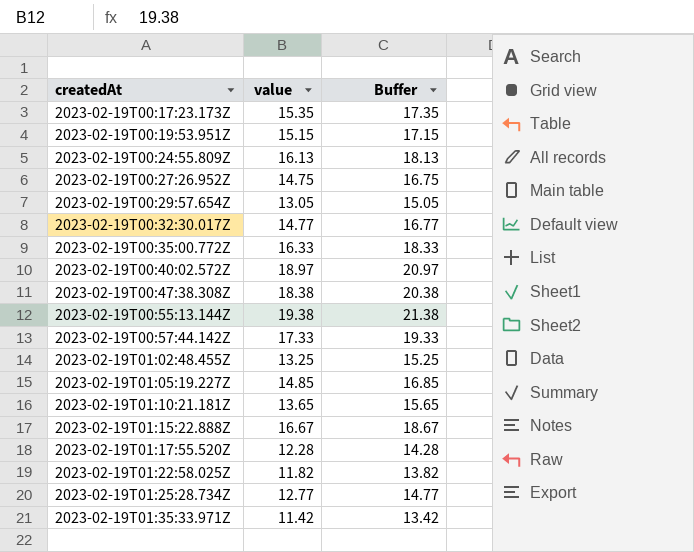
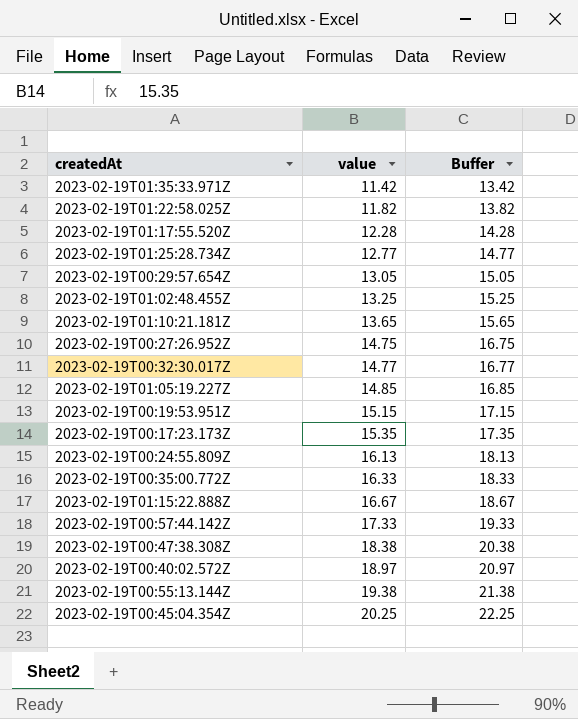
row order: createdAt ascending -> value ascending
row 2023-02-19T00:45:04.354Z: none -> 20.25 | 22.25

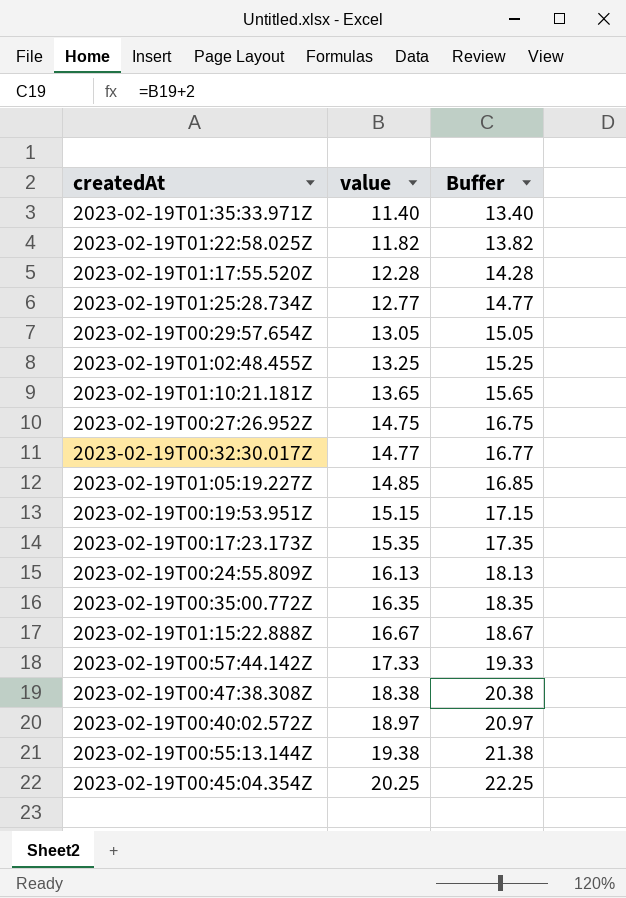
2023-02-19T01:35:33.971Z | value: 11.42 -> 11.40
2023-02-19T01:35:33.971Z | Buffer: 13.42 -> 13.40
2023-02-19T00:35:00.772Z | value: 16.33 -> 16.35
2023-02-19T00:35:00.772Z | Buffer: 18.33 -> 18.35

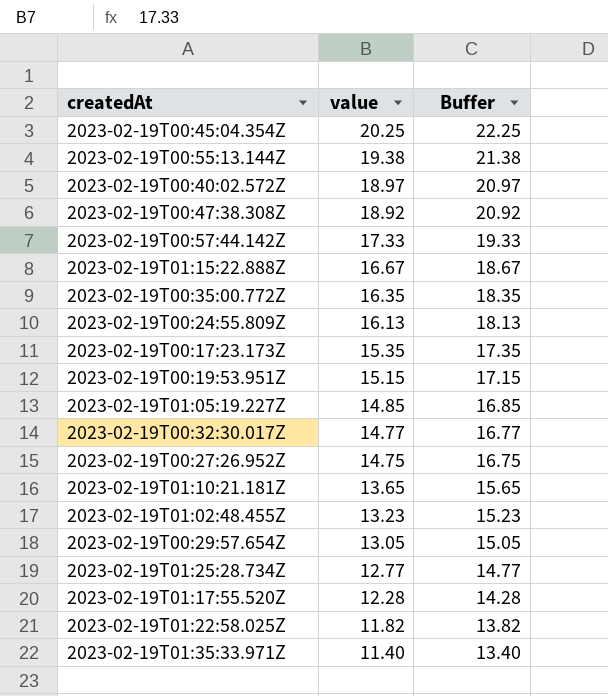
row order: value ascending -> value descending
2023-02-19T00:47:38.308Z | value: 18.38 -> 18.92
2023-02-19T00:47:38.308Z | Buffer: 20.38 -> 20.92
2023-02-19T01:02:48.455Z | value: 13.25 -> 13.23
2023-02-19T01:02:48.455Z | Buffer: 15.25 -> 15.23

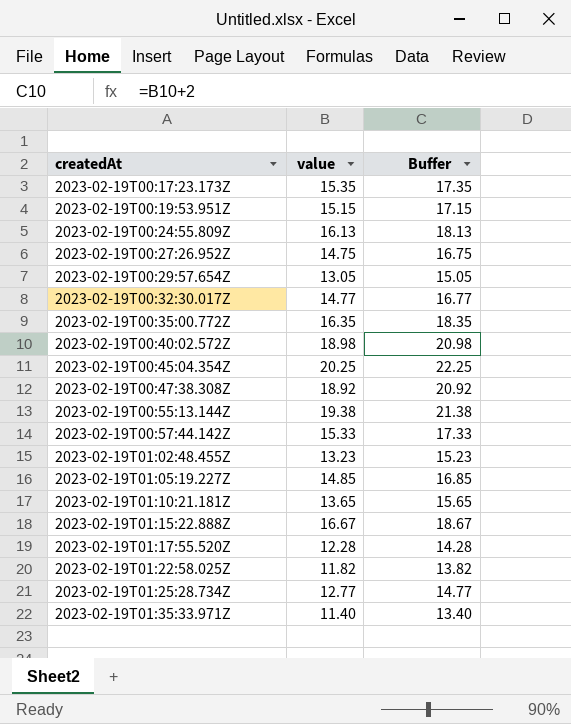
row order: value descending -> createdAt ascending
2023-02-19T00:40:02.572Z | value: 18.97 -> 18.98
2023-02-19T00:40:02.572Z | Buffer: 20.97 -> 20.98
2023-02-19T00:57:44.142Z | value: 17.33 -> 15.33
2023-02-19T00:57:44.142Z | Buffer: 19.33 -> 17.33

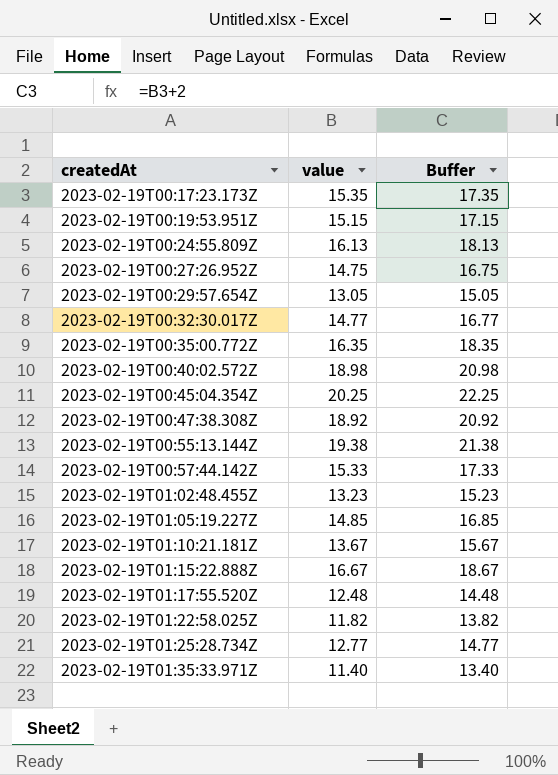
2023-02-19T01:10:21.181Z | value: 13.65 -> 13.67
2023-02-19T01:10:21.181Z | Buffer: 15.65 -> 15.67
2023-02-19T01:17:55.520Z | value: 12.28 -> 12.48
2023-02-19T01:17:55.520Z | Buffer: 14.28 -> 14.48

